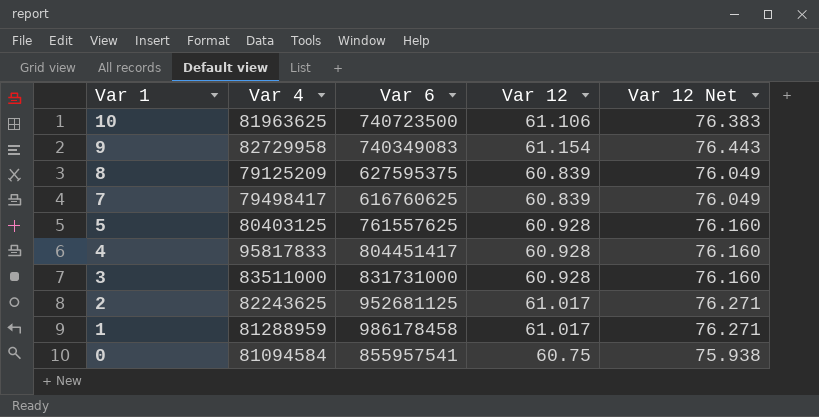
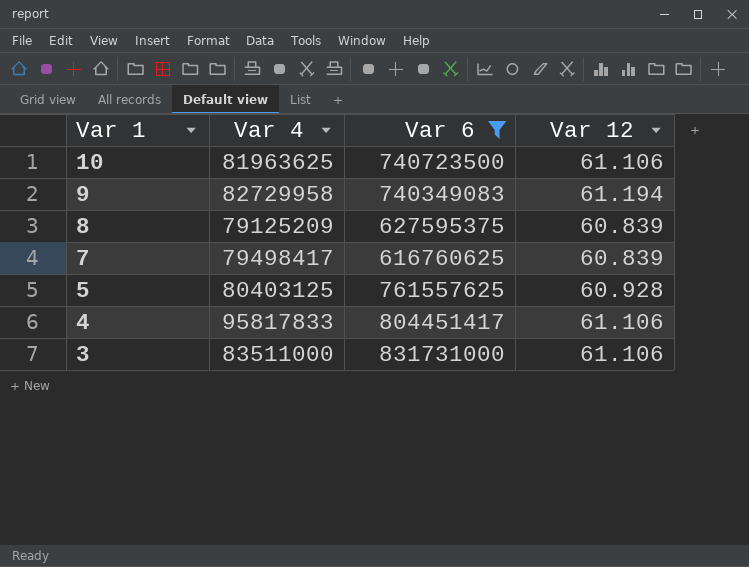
filter: none -> Var 6 <= 831731000
column Var 12 Net | formula: [Var 12] * 1.25 -> none
9 | Var 12: 61.154 -> 61.194
4 | Var 12: 60.928 -> 61.106
3 | Var 12: 60.928 -> 61.106

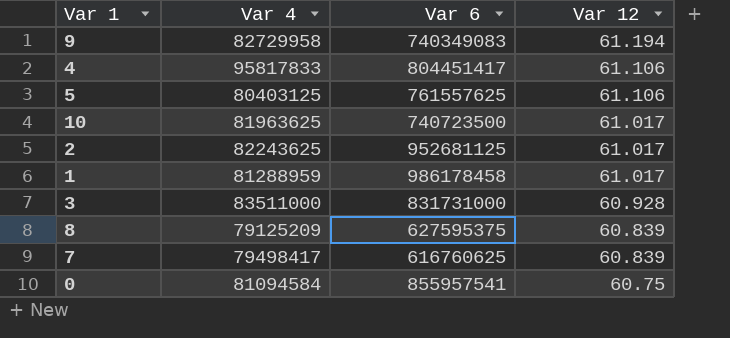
filter: Var 6 <= 831731000 -> none
row order: Var 1 descending -> Var 12 descending
5 | Var 12: 60.928 -> 61.106
10 | Var 12: 61.106 -> 61.017
3 | Var 12: 61.106 -> 60.928

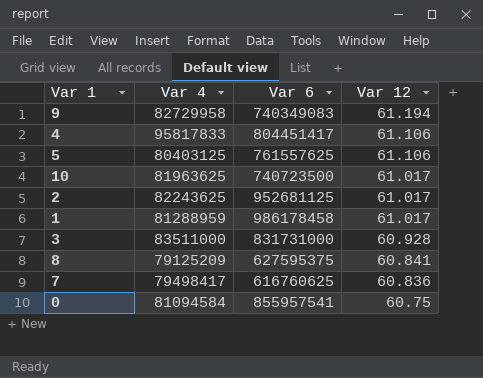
8 | Var 12: 60.839 -> 60.841
7 | Var 12: 60.839 -> 60.836

